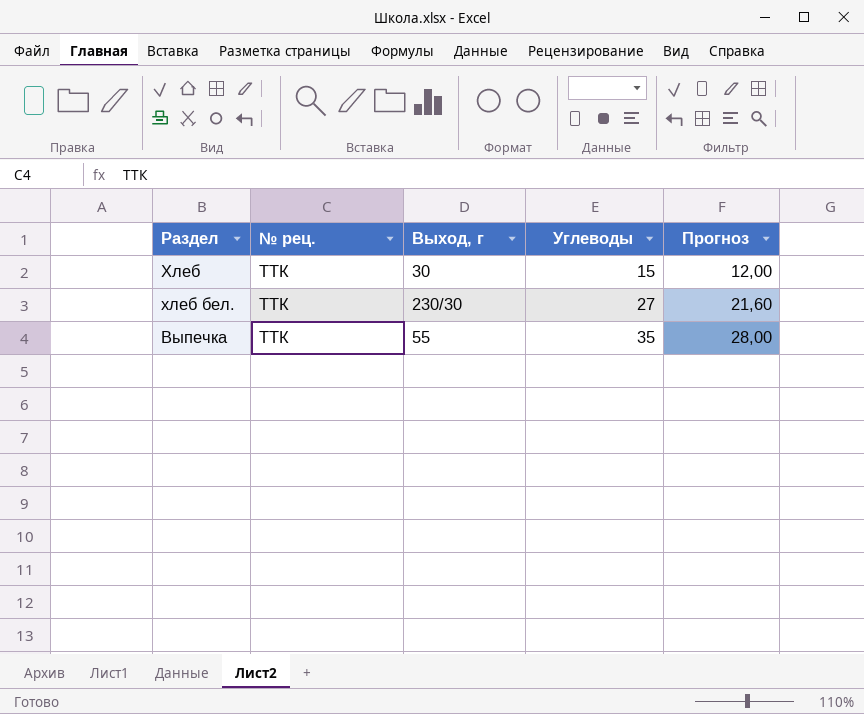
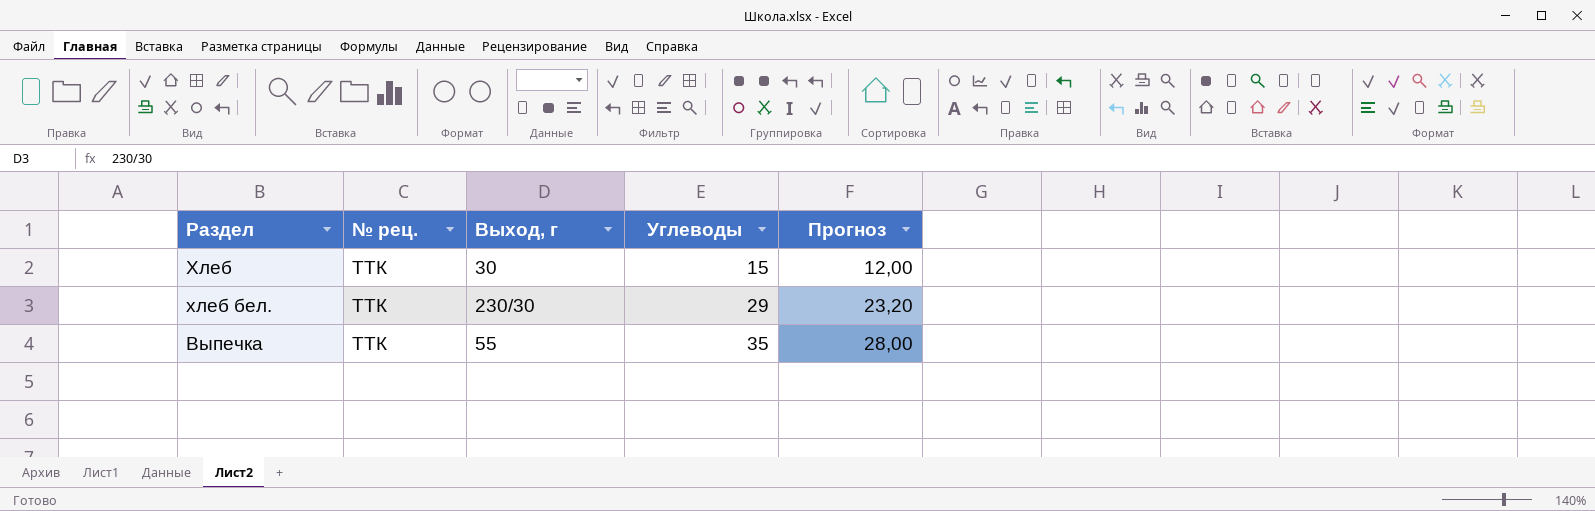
хлеб бел. | Углеводы: 27 -> 29
хлеб бел. | Прогноз: 21,60 -> 23,20

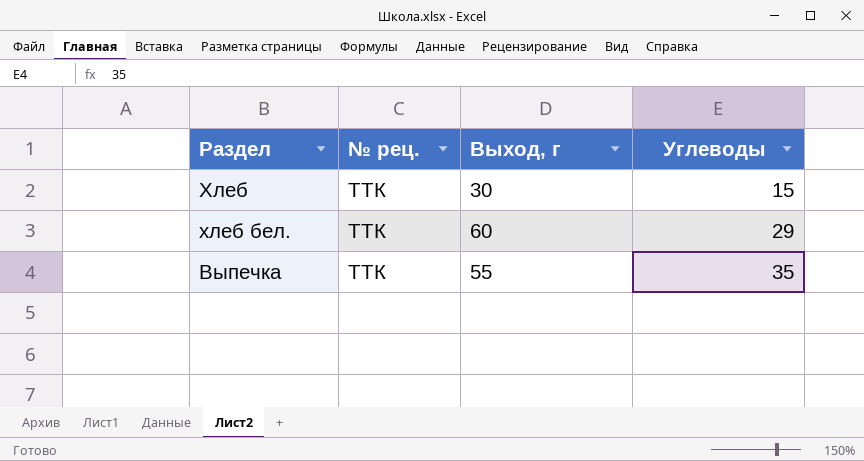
column Прогноз | formula: [Углеводы] * 0,8 -> none
хлеб бел. | Выход, г: 230/30 -> 60

